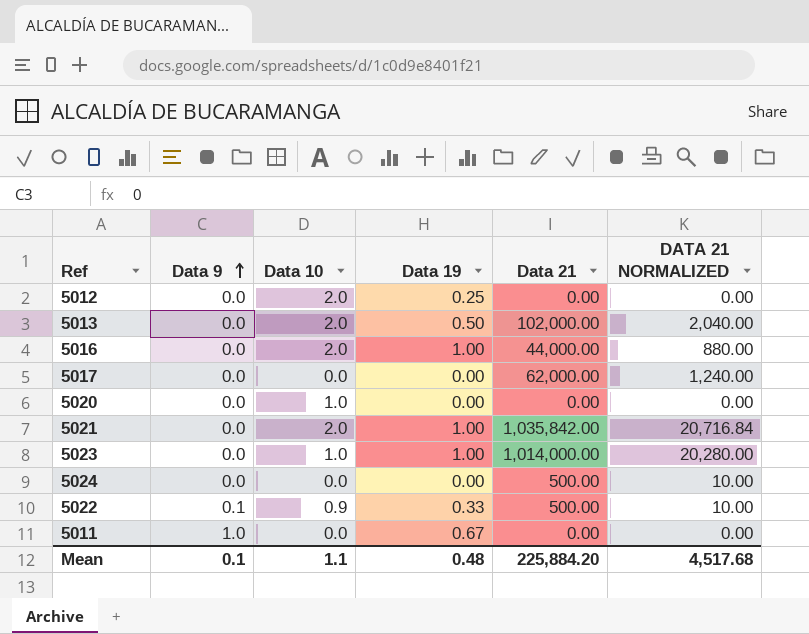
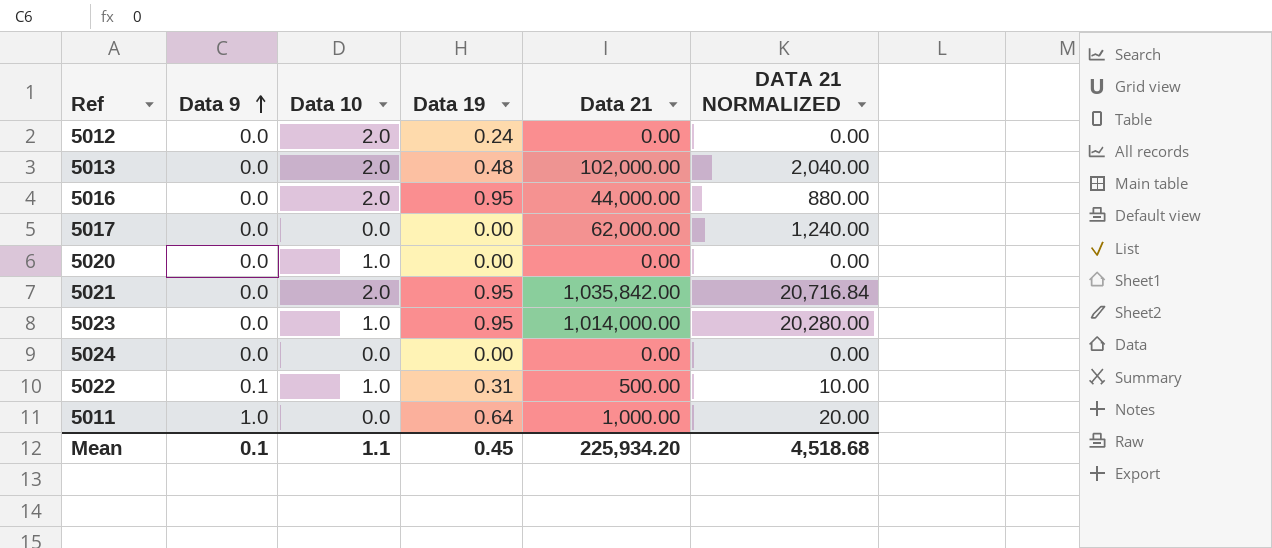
5012 | Data 19: 0.25 -> 0.24
5013 | Data 19: 0.50 -> 0.48
5016 | Data 19: 1.00 -> 0.95
5021 | Data 19: 1.00 -> 0.95
5023 | Data 19: 1.00 -> 0.95
5024 | Data 21: 500.00 -> 0.00
5024 | DATA 21 NORMALIZED: 10.00 -> 0.00
5022 | Data 10: 0.9 -> 1.0
5022 | Data 19: 0.33 -> 0.31
5011 | Data 19: 0.67 -> 0.64
5011 | Data 21: 0.00 -> 1,000.00
5011 | DATA 21 NORMALIZED: 0.00 -> 20.00
Mean | Data 19: 0.48 -> 0.45
Mean | Data 21: 225,884.20 -> 225,934.20
Mean | DATA 21 NORMALIZED: 4,517.68 -> 4,518.68

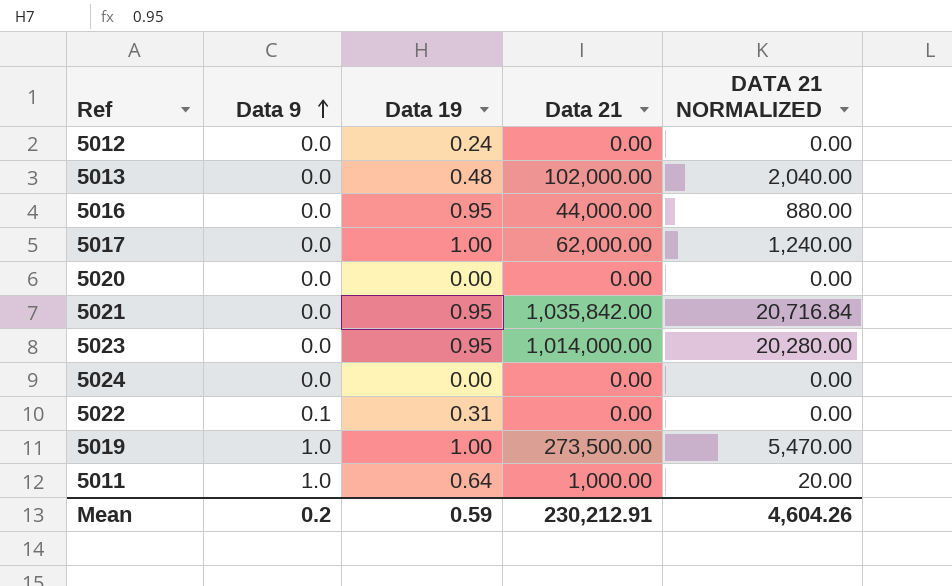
column Data 10 | position: 3 -> none
5017 | Data 19: 0.00 -> 1.00
5022 | Data 21: 500.00 -> 0.00
5022 | DATA 21 NORMALIZED: 10.00 -> 0.00
row 5019: none -> 1.0 | 1.00 | 273,500.00 | 5,470.00
Mean | Data 9: 0.1 -> 0.2
Mean | Data 19: 0.45 -> 0.59
Mean | Data 21: 225,934.20 -> 230,212.91
Mean | DATA 21 NORMALIZED: 4,518.68 -> 4,604.26

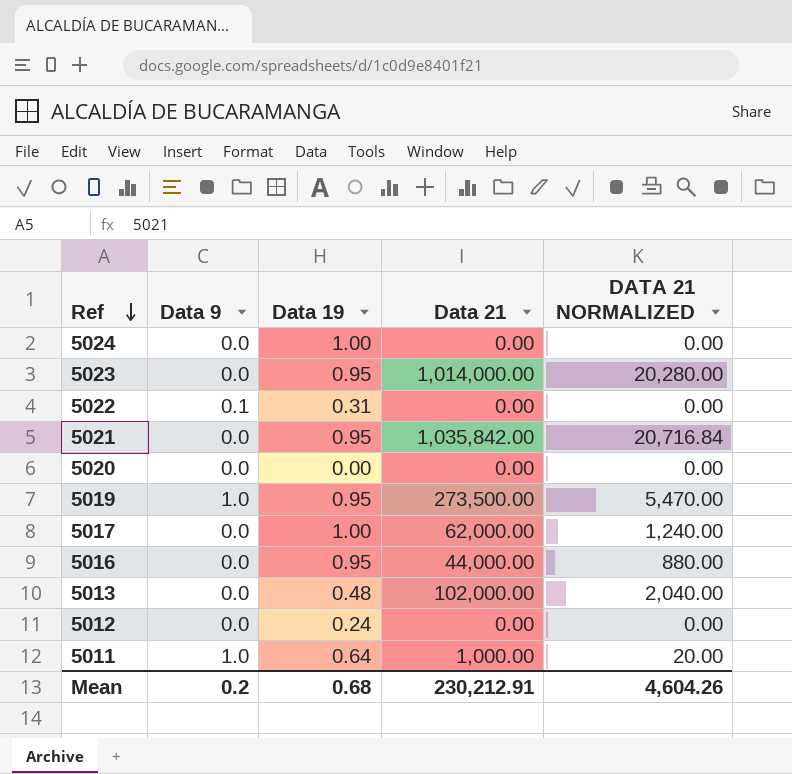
row order: Data 9 ascending -> Ref descending
5024 | Data 19: 0.00 -> 1.00
5019 | Data 19: 1.00 -> 0.95
Mean | Data 19: 0.59 -> 0.68

